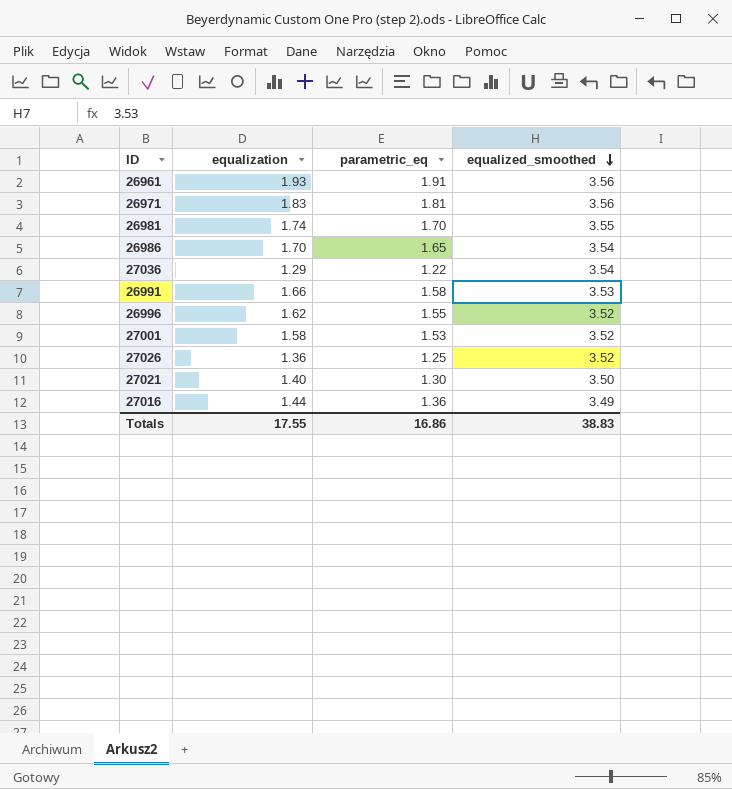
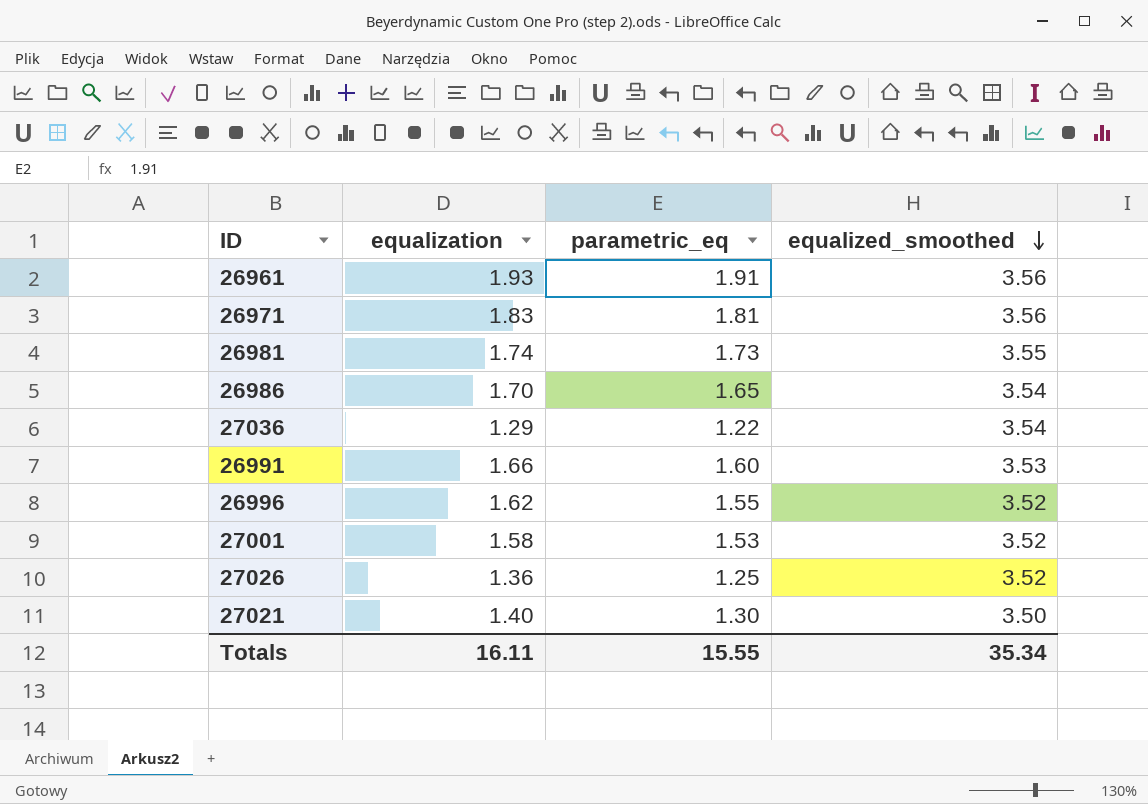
row 27016: 1.44 | 1.36 | 3.49 -> none
26981 | parametric_eq: 1.70 -> 1.73
26991 | parametric_eq: 1.58 -> 1.60
Totals | equalization: 17.55 -> 16.11
Totals | parametric_eq: 16.86 -> 15.55
Totals | equalized_smoothed: 38.83 -> 35.34

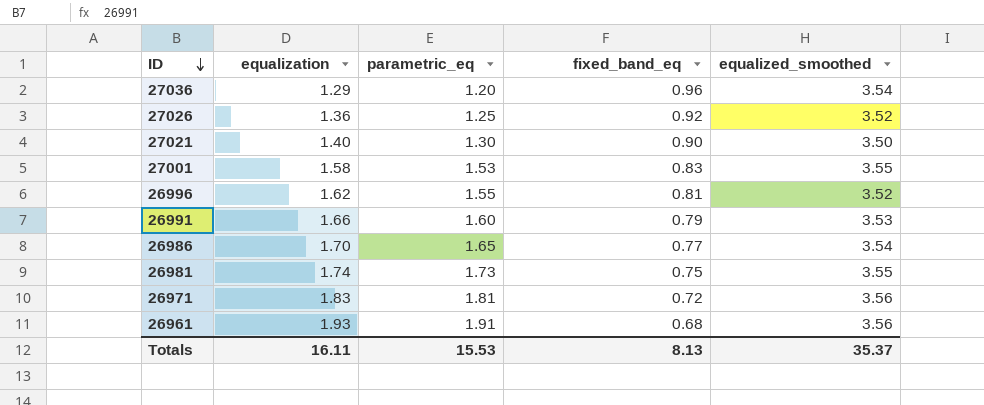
row order: equalized_smoothed descending -> ID descending
column fixed_band_eq | position: none -> 4
27036 | parametric_eq: 1.22 -> 1.20
27001 | equalized_smoothed: 3.52 -> 3.55
Totals | parametric_eq: 15.55 -> 15.53
Totals | equalized_smoothed: 35.34 -> 35.37

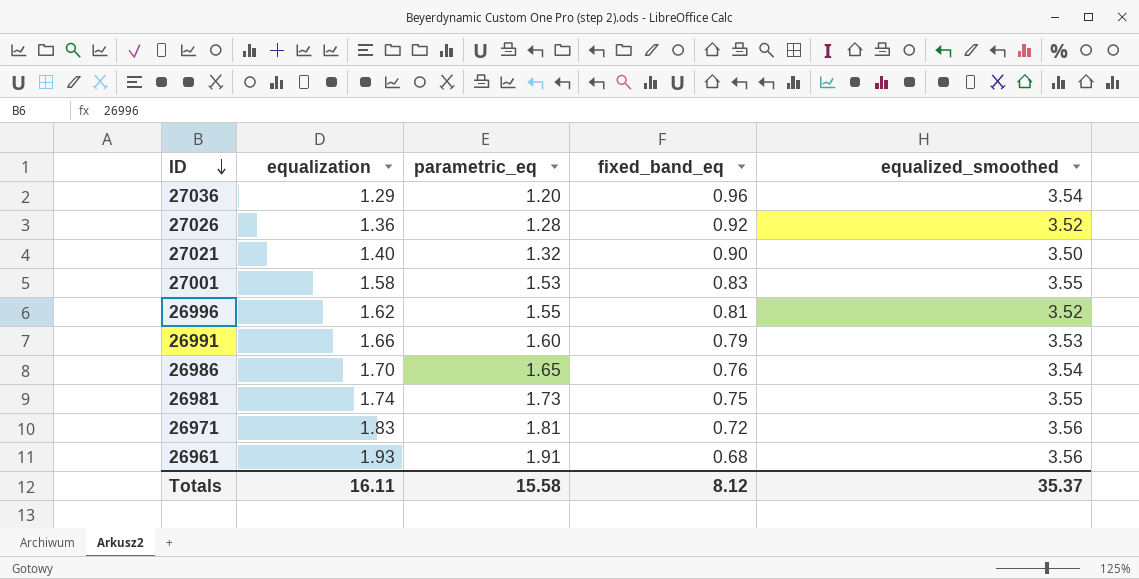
27026 | parametric_eq: 1.25 -> 1.28
27021 | parametric_eq: 1.30 -> 1.32
26986 | fixed_band_eq: 0.77 -> 0.76
Totals | parametric_eq: 15.53 -> 15.58
Totals | fixed_band_eq: 8.13 -> 8.12

